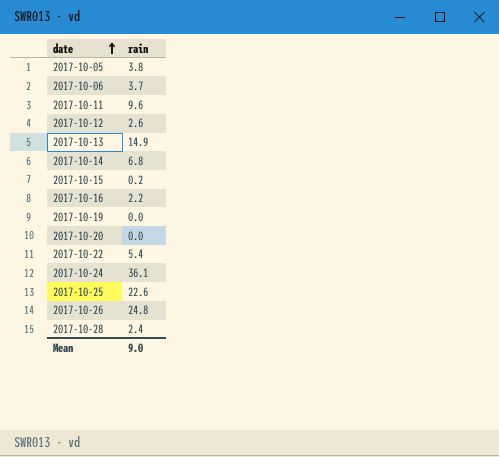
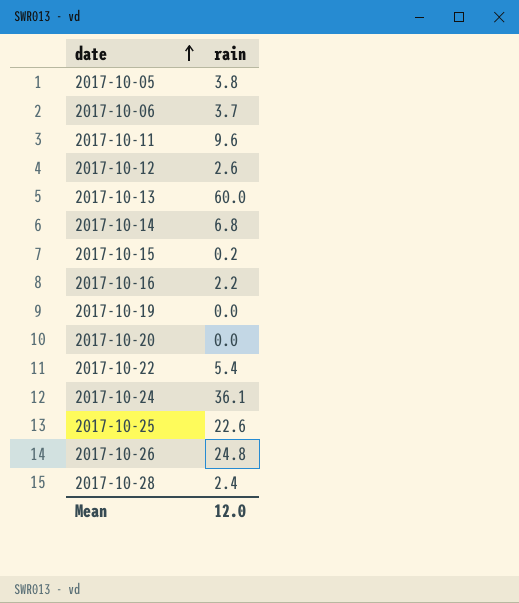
2017-10-13 | rain: 14.9 -> 60.0
Mean | rain: 9.0 -> 12.0

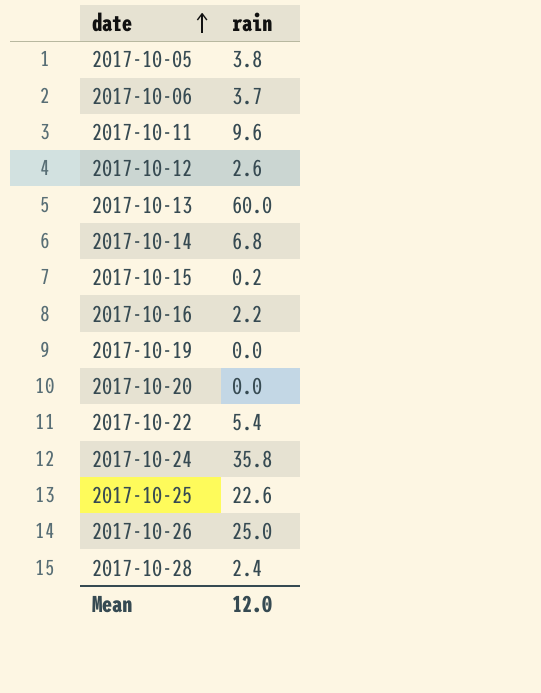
2017-10-24 | rain: 36.1 -> 35.8
2017-10-26 | rain: 24.8 -> 25.0

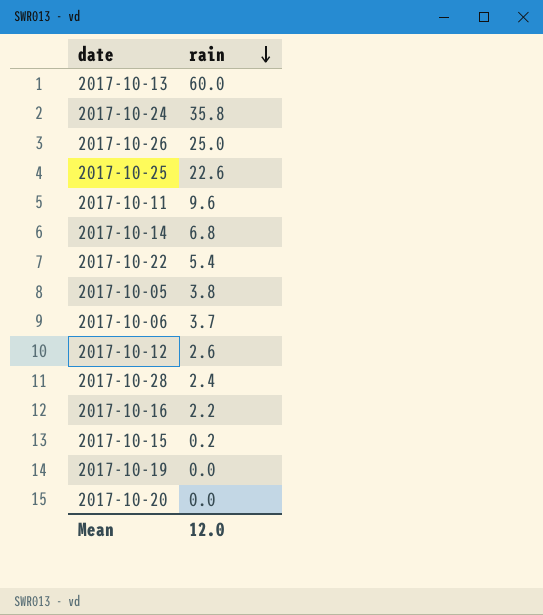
row order: date ascending -> rain descending

